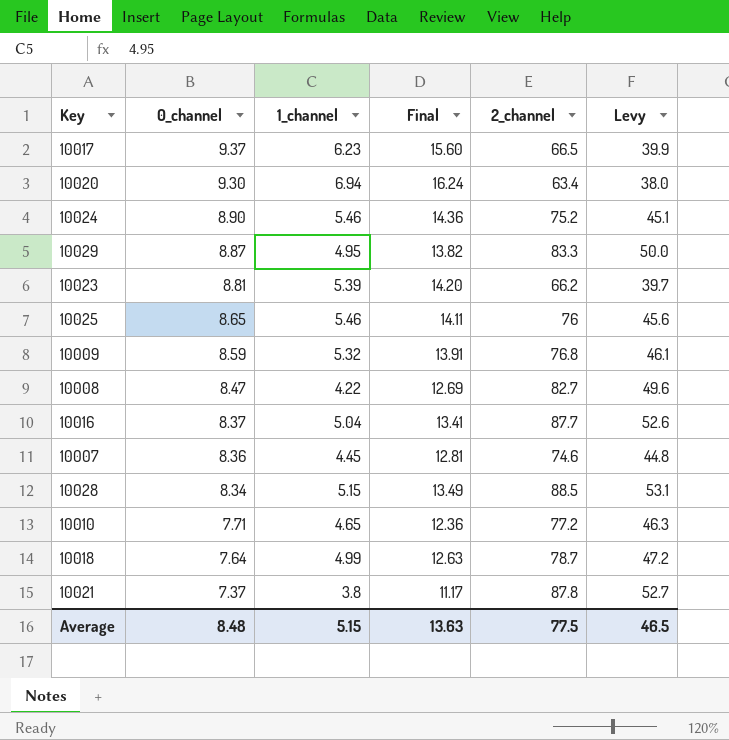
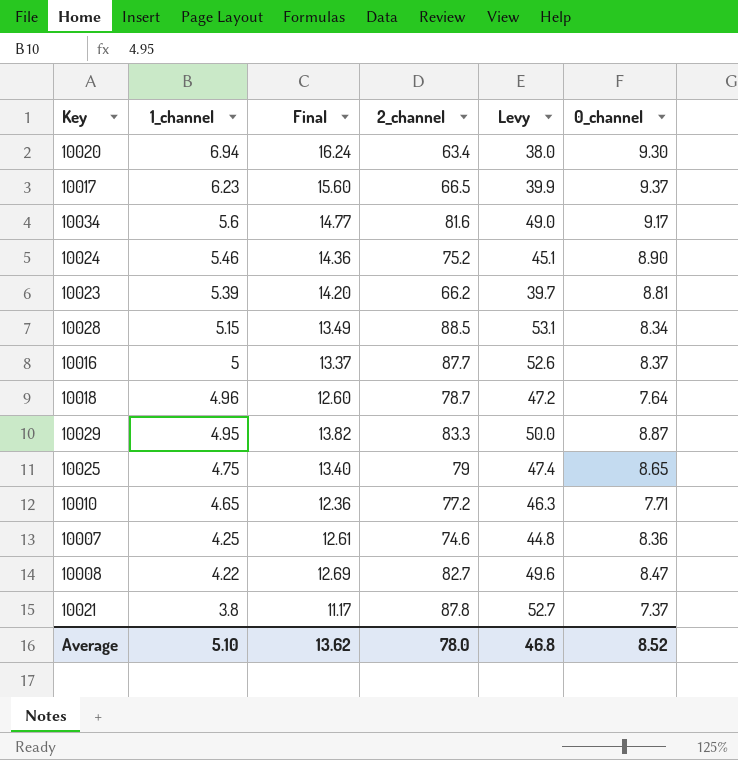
row order: 0_channel descending -> 1_channel descending
column 0_channel | position: 2 -> 6
row 10009: 8.59 | 5.32 | 13.91 | 76.8 | 46.1 -> none
row 10034: none -> 5.6 | 14.77 | 81.6 | 49.0 | 9.17
10016 | 1_channel: 5.04 -> 5
10016 | Final: 13.41 -> 13.37
10018 | 1_channel: 4.99 -> 4.96
10018 | Final: 12.63 -> 12.60
10025 | 1_channel: 5.46 -> 4.75
10025 | Final: 14.11 -> 13.40
10025 | 2_channel: 76 -> 79
10025 | Levy: 45.6 -> 47.4
10007 | 1_channel: 4.45 -> 4.25
10007 | Final: 12.81 -> 12.61
Average | 1_channel: 5.15 -> 5.10
Average | Final: 13.63 -> 13.62
Average | 2_channel: 77.5 -> 78.0
Average | Levy: 46.5 -> 46.8
Average | 0_channel: 8.48 -> 8.52

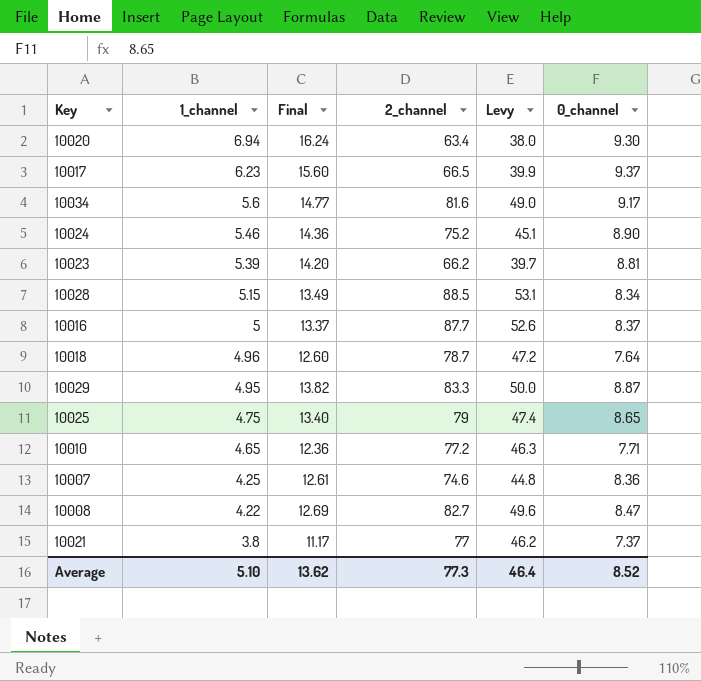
10021 | 2_channel: 87.8 -> 77
10021 | Levy: 52.7 -> 46.2
Average | 2_channel: 78.0 -> 77.3
Average | Levy: 46.8 -> 46.4

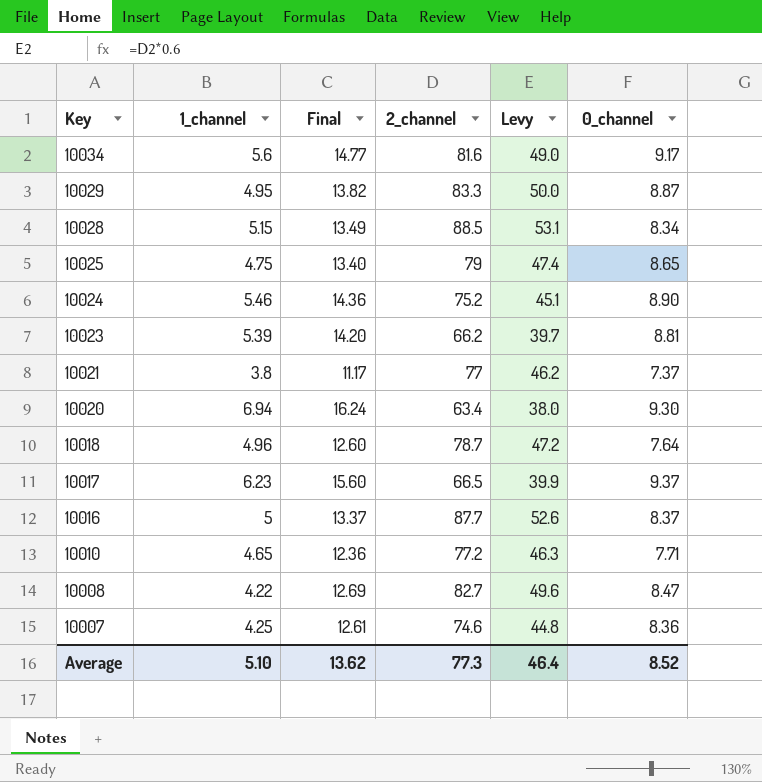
row order: 1_channel descending -> Key descending

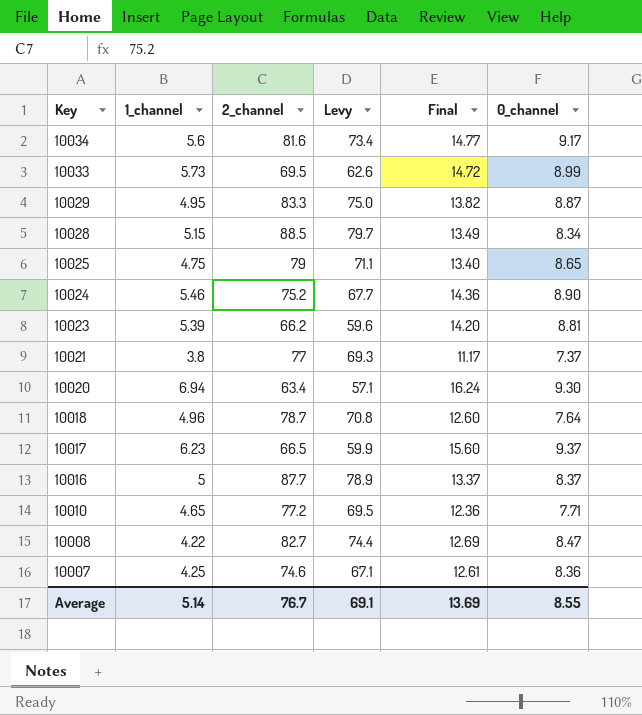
column Levy | formula: [2_channel] * 0.6 -> [2_channel] * 0.9
column Final | position: 3 -> 5
row 10033: none -> 5.73 | 69.5 | 62.6 | 14.72 | 8.99
Average | 1_channel: 5.10 -> 5.14
Average | 2_channel: 77.3 -> 76.7
Average | Levy: 46.4 -> 69.1
Average | Final: 13.62 -> 13.69
Average | 0_channel: 8.52 -> 8.55

